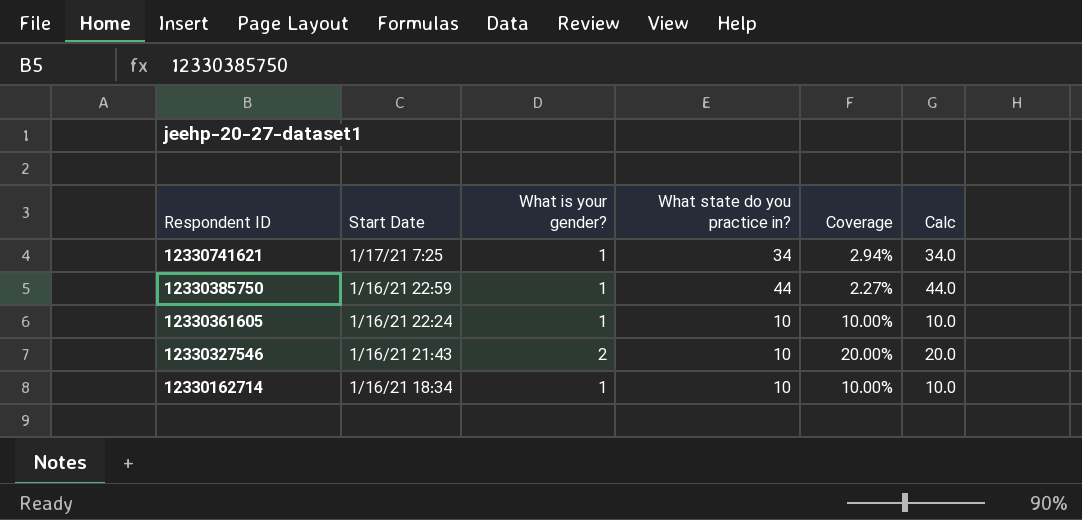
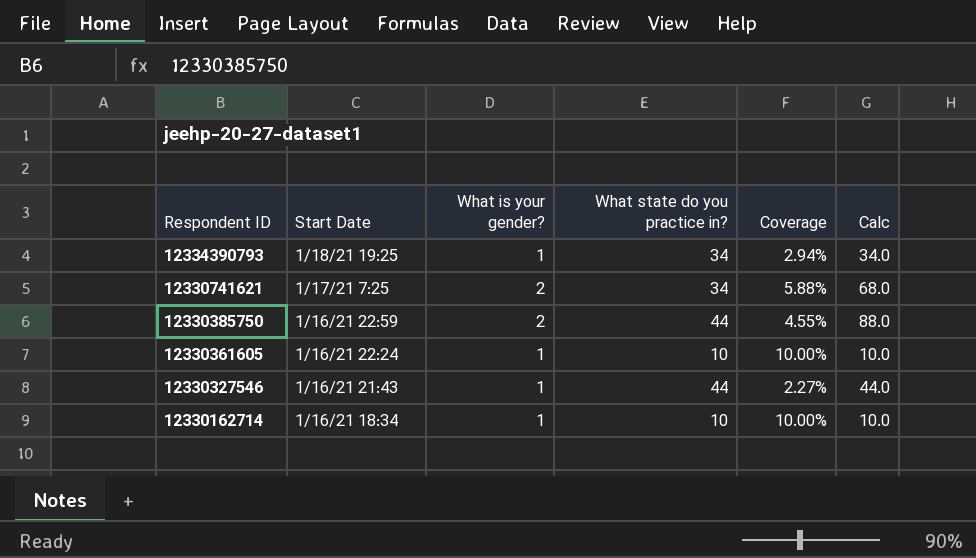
row 12334390793: none -> 1/18/21 19:25 | 1 | 34 | 2.94% | 34.0
12330741621 | What is your gender?: 1 -> 2
12330741621 | Coverage: 2.94% -> 5.88%
12330741621 | Calc: 34.0 -> 68.0
12330385750 | What is your gender?: 1 -> 2
12330385750 | Coverage: 2.27% -> 4.55%
12330385750 | Calc: 44.0 -> 88.0
12330327546 | What is your gender?: 2 -> 1
12330327546 | What state do you practice in?: 10 -> 44
12330327546 | Coverage: 20.00% -> 2.27%
12330327546 | Calc: 20.0 -> 44.0

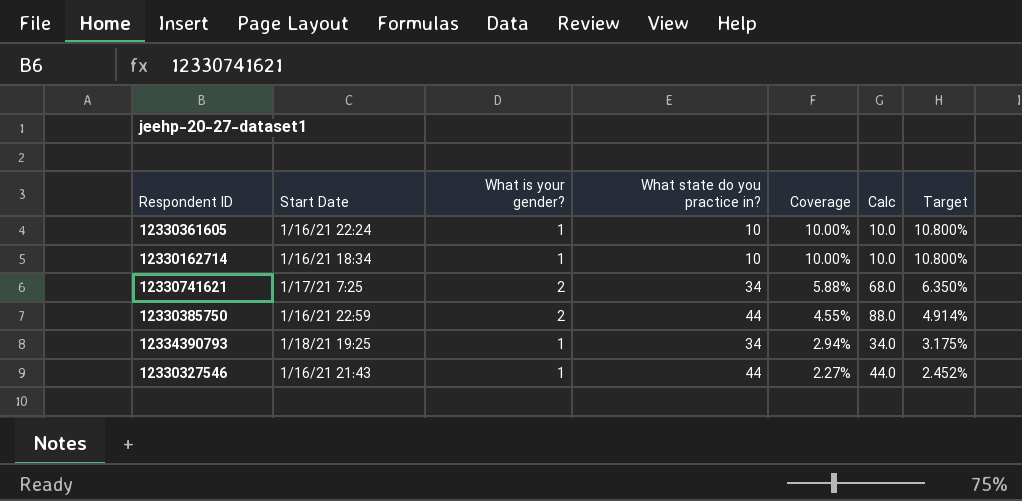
row order: Respondent ID descending -> Coverage descending
column Target | formula: none -> [Coverage] * 1.08

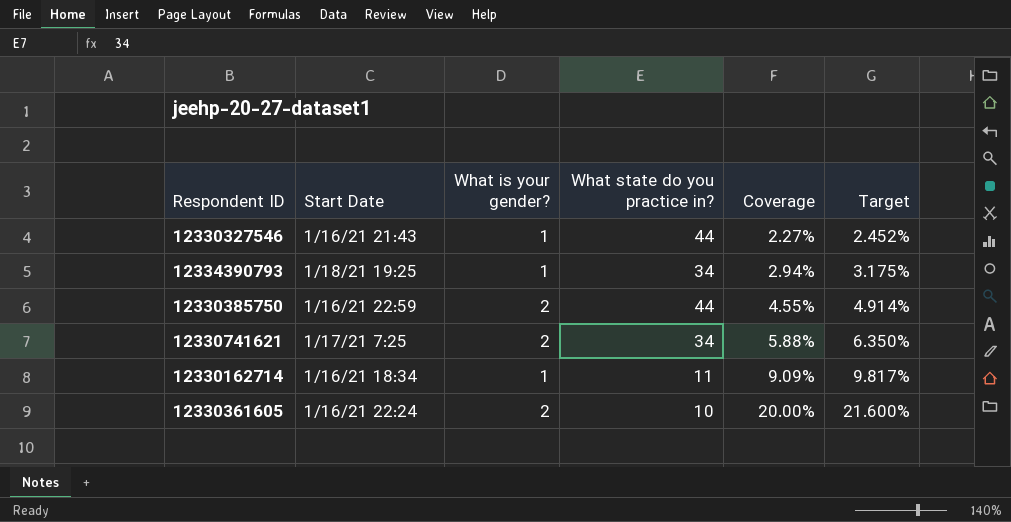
row order: Coverage descending -> Coverage ascending
column Calc | formula: [What is your gender?] * [What state do you practice in?] -> none
12330162714 | What state do you practice in?: 10 -> 11
12330162714 | Coverage: 10.00% -> 9.09%
12330162714 | Target: 10.800% -> 9.817%
12330361605 | What is your gender?: 1 -> 2
12330361605 | Coverage: 10.00% -> 20.00%
12330361605 | Target: 10.800% -> 21.600%

